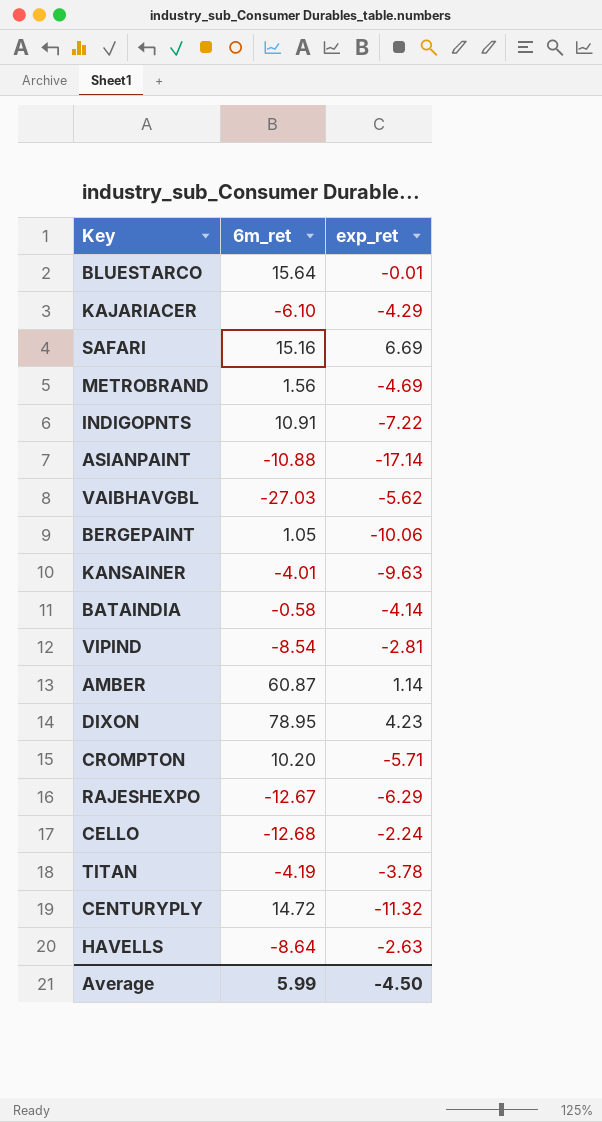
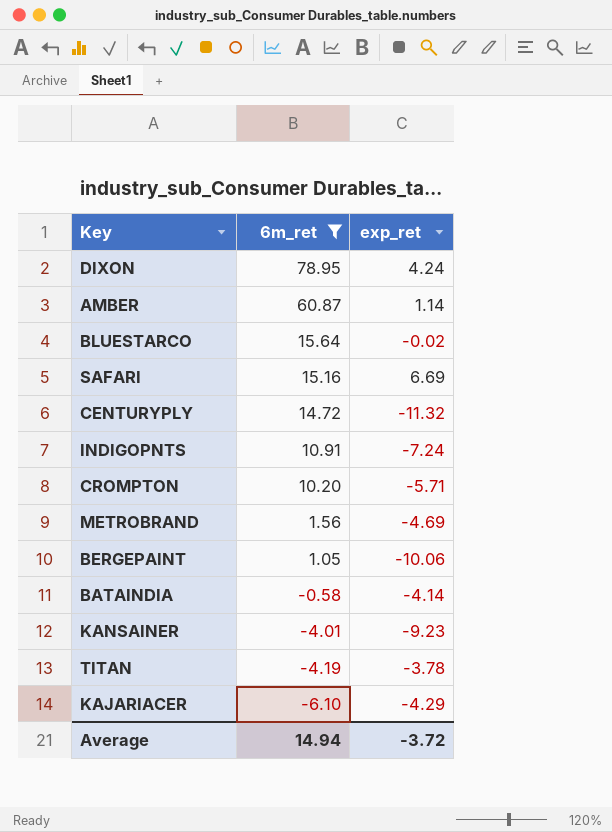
filter: none -> 6m_ret >= -6.10
row order: none -> 6m_ret descending
DIXON | exp_ret: 4.23 -> 4.24
BLUESTARCO | exp_ret: -0.01 -> -0.02
INDIGOPNTS | exp_ret: -7.22 -> -7.24
KANSAINER | exp_ret: -9.63 -> -9.23
Average | 6m_ret: 5.99 -> 14.94
Average | exp_ret: -4.50 -> -3.72

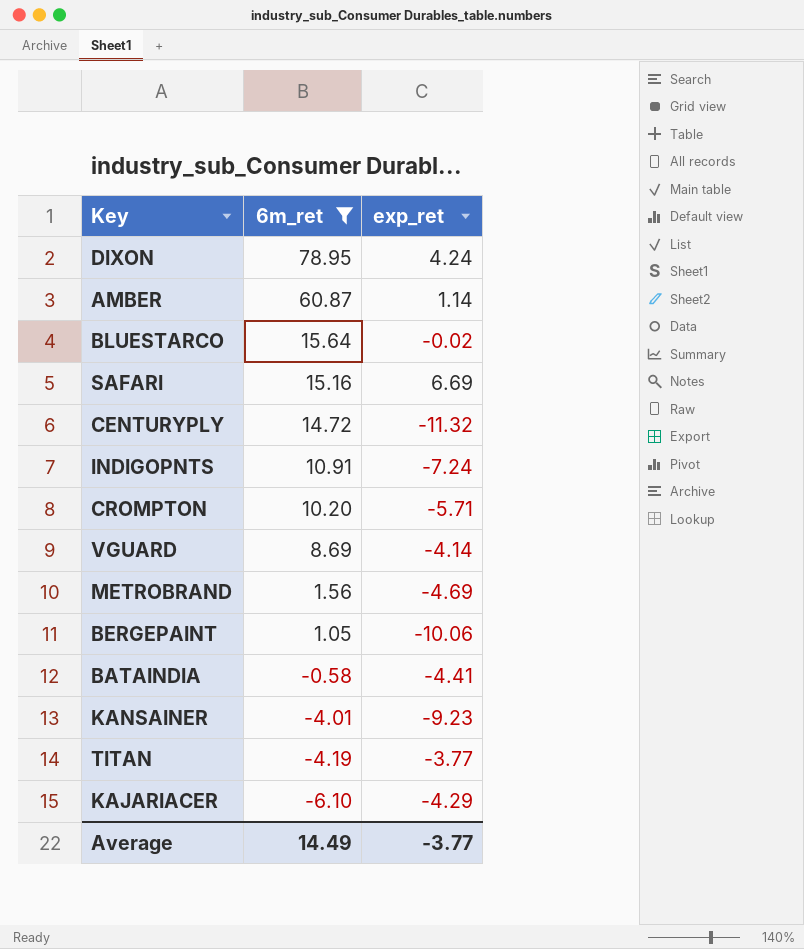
row VGUARD: none -> 8.69 | -4.14
BATAINDIA | exp_ret: -4.14 -> -4.41
TITAN | exp_ret: -3.78 -> -3.77
Average | 6m_ret: 14.94 -> 14.49
Average | exp_ret: -3.72 -> -3.77

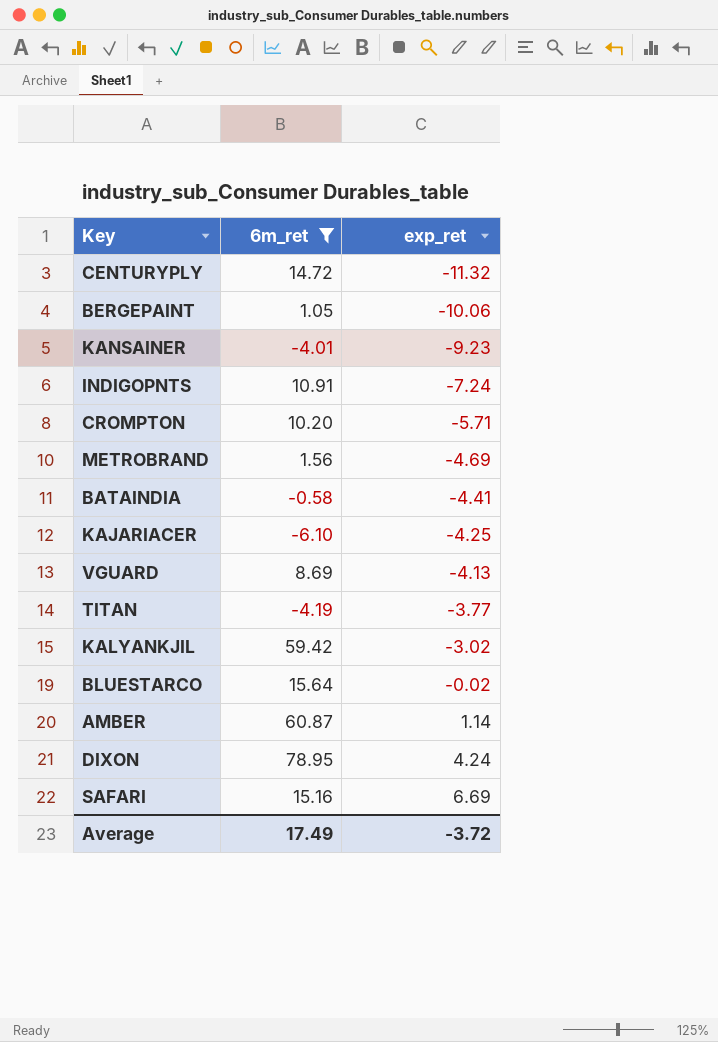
row order: 6m_ret descending -> exp_ret ascending
KAJARIACER | exp_ret: -4.29 -> -4.25
VGUARD | exp_ret: -4.14 -> -4.13
row KALYANKJIL: none -> 59.42 | -3.02
Average | 6m_ret: 14.49 -> 17.49
Average | exp_ret: -3.77 -> -3.72

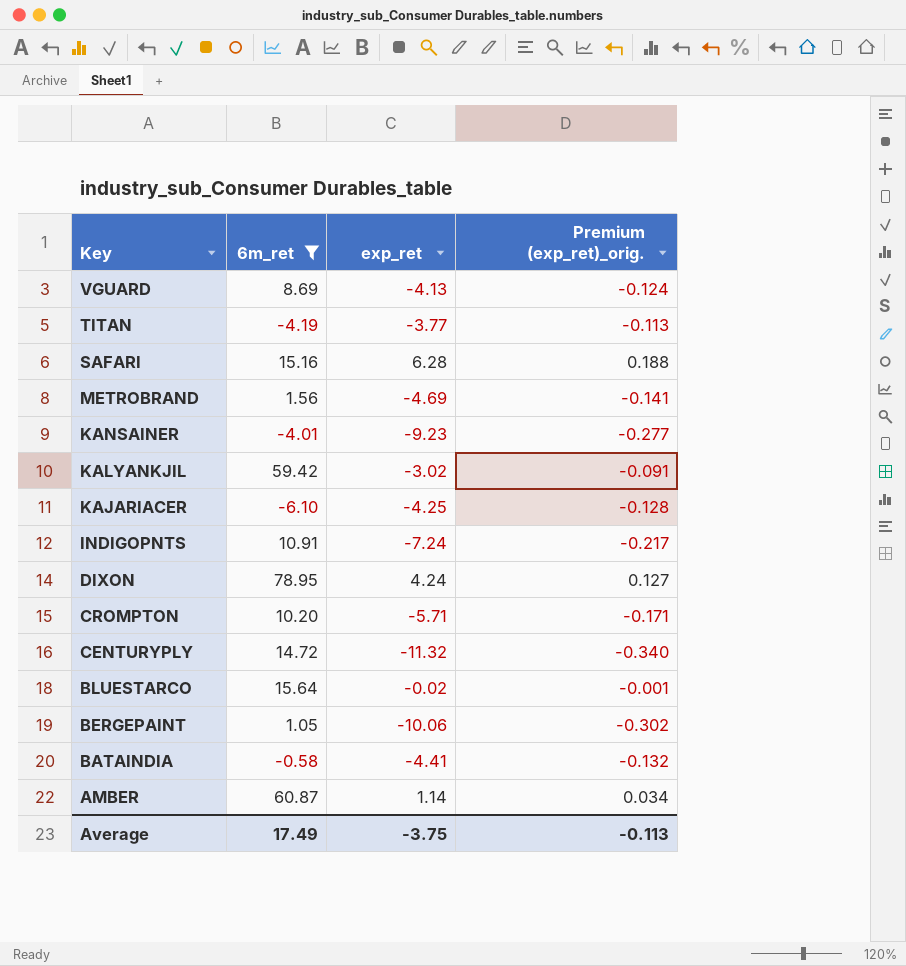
row order: exp_ret ascending -> Key descending
column Premium (exp_ret)_orig. | formula: none -> [exp_ret] * 0.03
SAFARI | exp_ret: 6.69 -> 6.28
Average | exp_ret: -3.72 -> -3.75

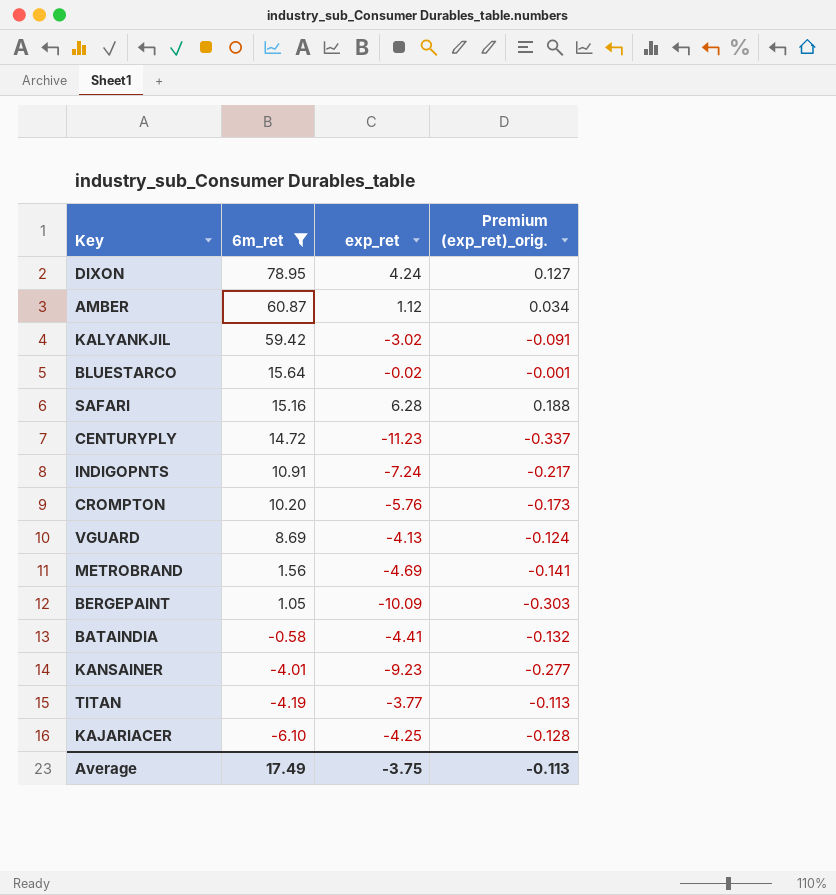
row order: Key descending -> 6m_ret descending
AMBER | exp_ret: 1.14 -> 1.12
CENTURYPLY | exp_ret: -11.32 -> -11.23
CENTURYPLY | Premium (exp_ret)_orig.: -0.340 -> -0.337
CROMPTON | exp_ret: -5.71 -> -5.76
CROMPTON | Premium (exp_ret)_orig.: -0.171 -> -0.173
BERGEPAINT | exp_ret: -10.06 -> -10.09
BERGEPAINT | Premium (exp_ret)_orig.: -0.302 -> -0.303

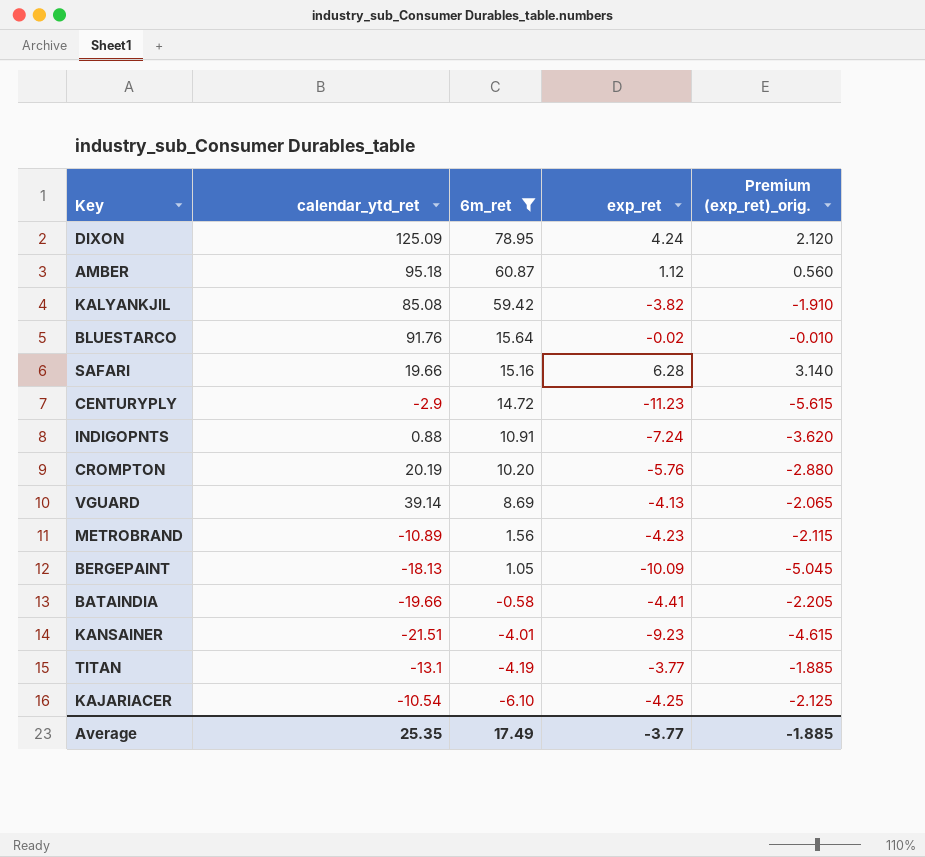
column calendar_ytd_ret | position: none -> 2
column Premium (exp_ret)_orig. | formula: [exp_ret] * 0.03 -> [exp_ret] * 0.5
KALYANKJIL | exp_ret: -3.02 -> -3.82
METROBRAND | exp_ret: -4.69 -> -4.23
Average | exp_ret: -3.75 -> -3.77
Average | Premium (exp_ret)_orig.: -0.113 -> -1.885

